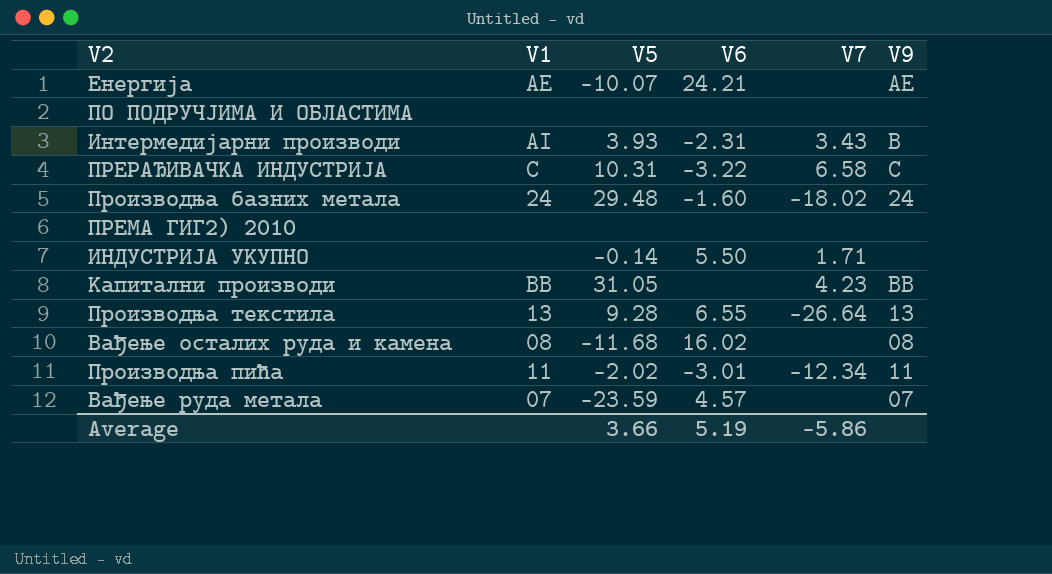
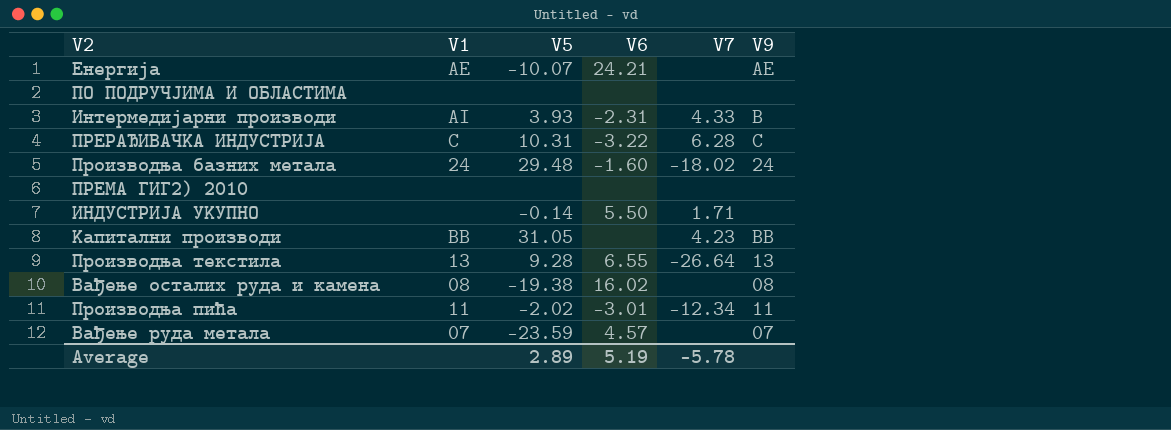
Интермедијарни производи | V7: 3.43 -> 4.33
ПРЕРАЂИВАЧКА ИНДУСТРИЈА | V7: 6.58 -> 6.28
Вађење осталих руда и камена | V5: -11.68 -> -19.38
Average | V5: 3.66 -> 2.89
Average | V7: -5.86 -> -5.78

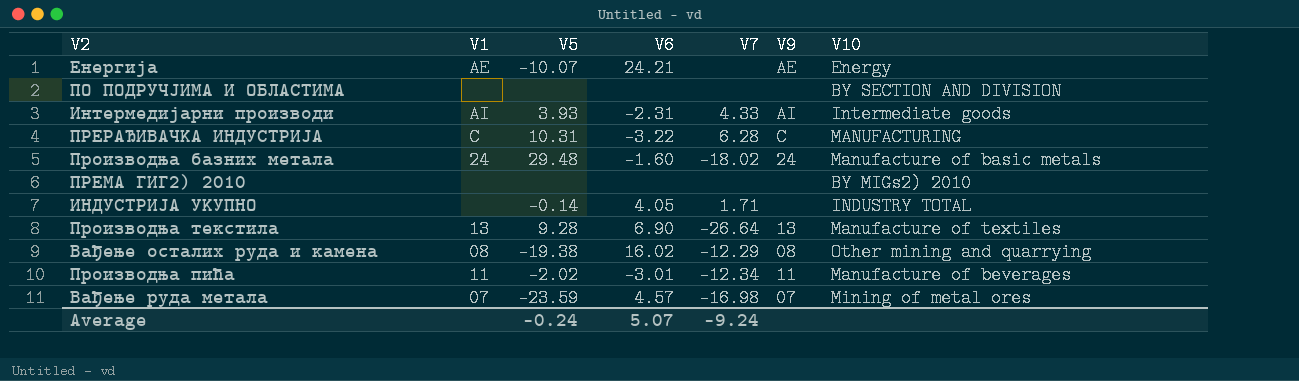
column V10 | position: none -> 7
row Капитални производи: BВ | 31.05 | none | 4.23 | BВ -> none
Интермедијарни производи | V9: B -> AI
ИНДУСТРИЈА УКУПНО | V6: 5.50 -> 4.05
Производња текстила | V6: 6.55 -> 6.90
Вађење осталих руда и камена | V7: none -> -12.29
Вађење руда метала | V7: none -> -16.98
Average | V5: 2.89 -> -0.24
Average | V6: 5.19 -> 5.07
Average | V7: -5.78 -> -9.24

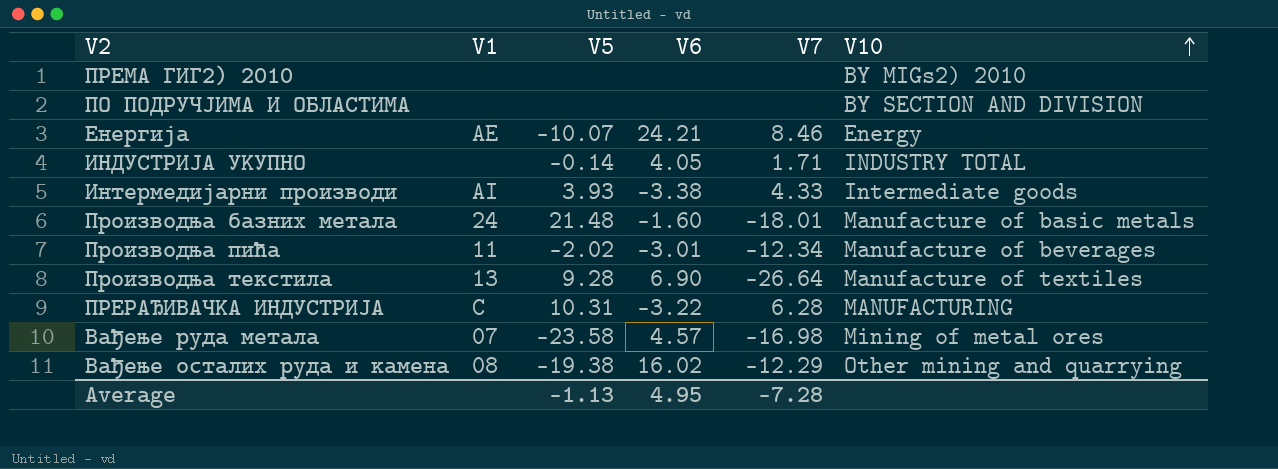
row order: none -> V10 ascending
column V9 | position: 6 -> none
Енергија | V7: none -> 8.46
Интермедијарни производи | V6: -2.31 -> -3.38
Производња базних метала | V5: 29.48 -> 21.48
Производња базних метала | V7: -18.02 -> -18.01
Вађење руда метала | V5: -23.59 -> -23.58
Average | V5: -0.24 -> -1.13
Average | V6: 5.07 -> 4.95
Average | V7: -9.24 -> -7.28

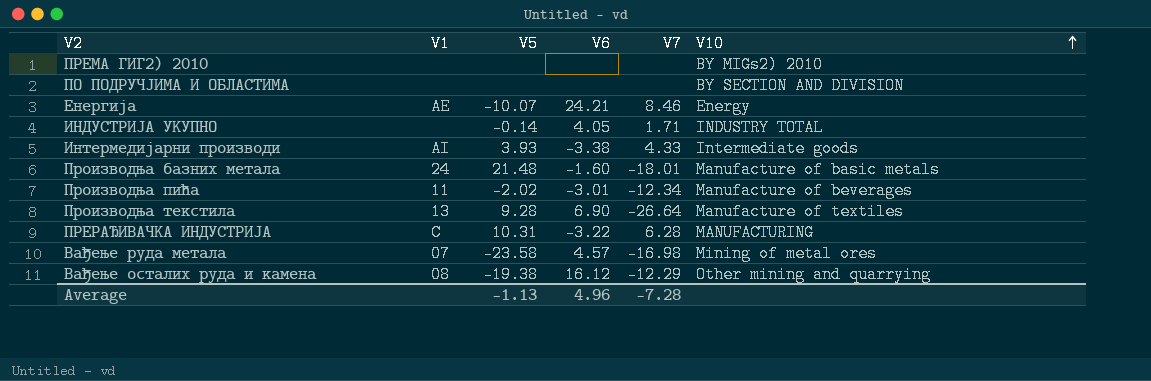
Вађење осталих руда и камена | V6: 16.02 -> 16.12
Average | V6: 4.95 -> 4.96

